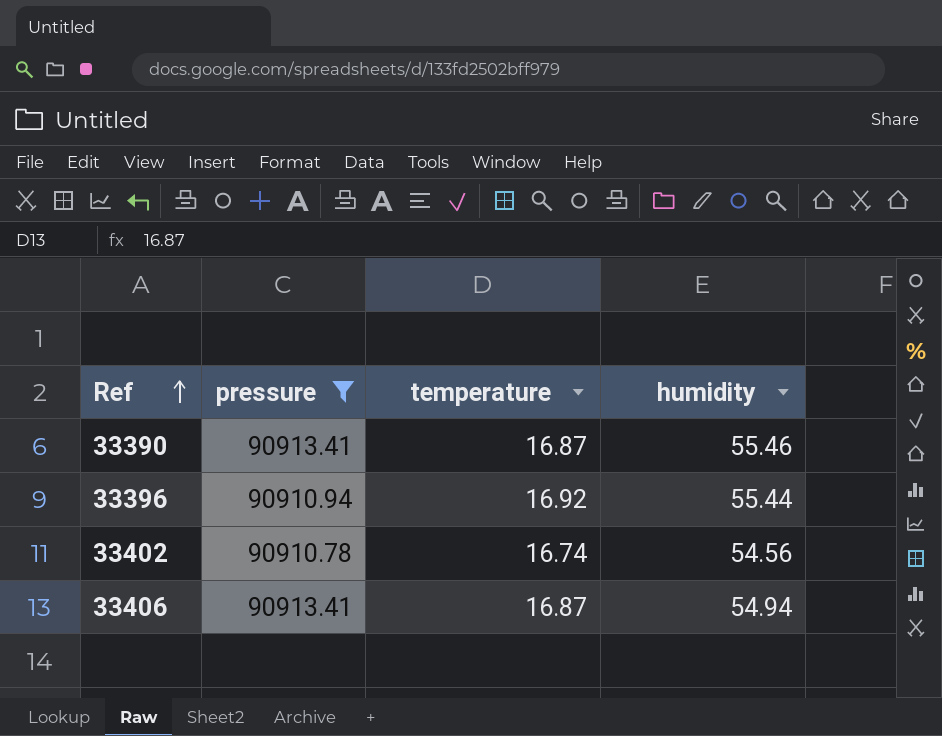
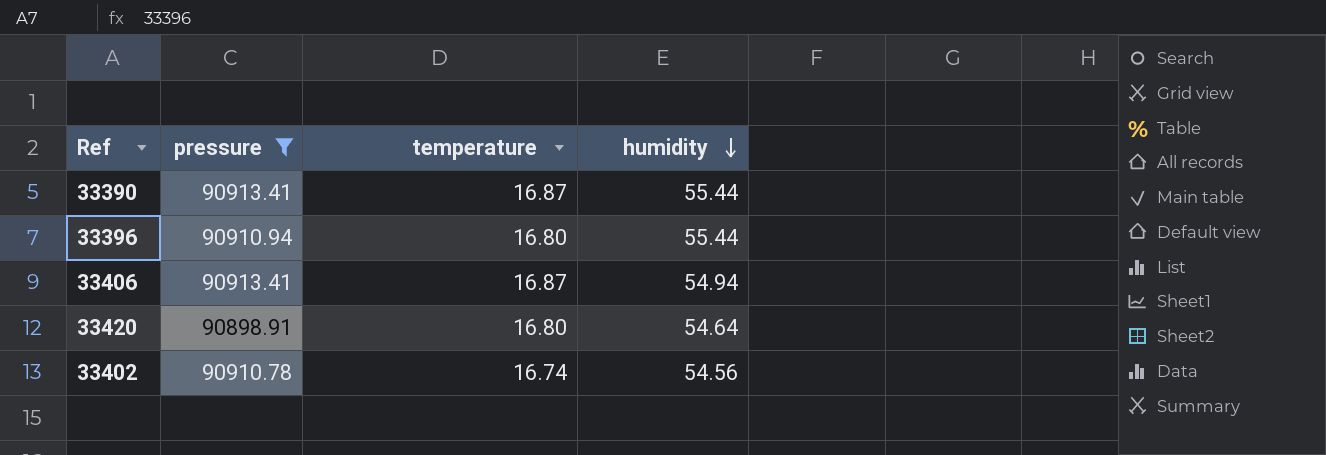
row order: Ref ascending -> humidity descending
33390 | humidity: 55.46 -> 55.44
33396 | temperature: 16.92 -> 16.80
row 33420: none -> 90898.91 | 16.80 | 54.64

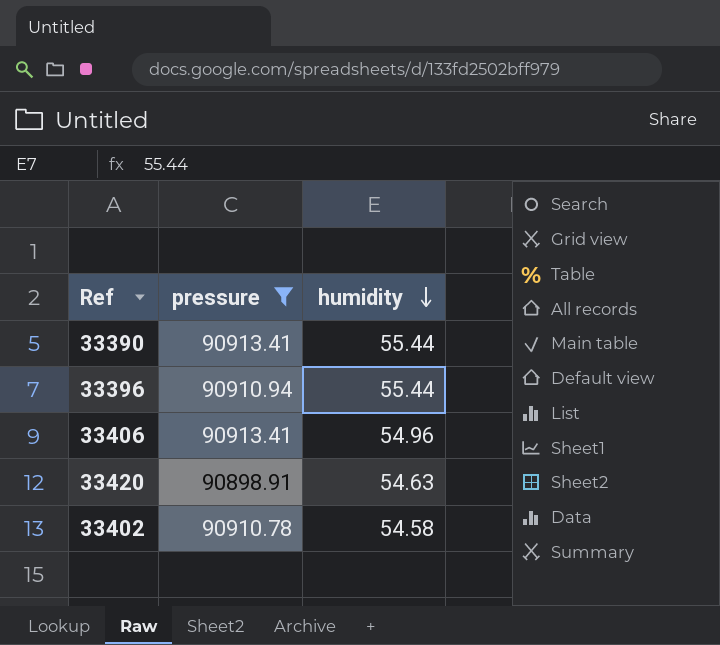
column temperature | position: 3 -> none
33406 | humidity: 54.94 -> 54.96
33420 | humidity: 54.64 -> 54.63
33402 | humidity: 54.56 -> 54.58

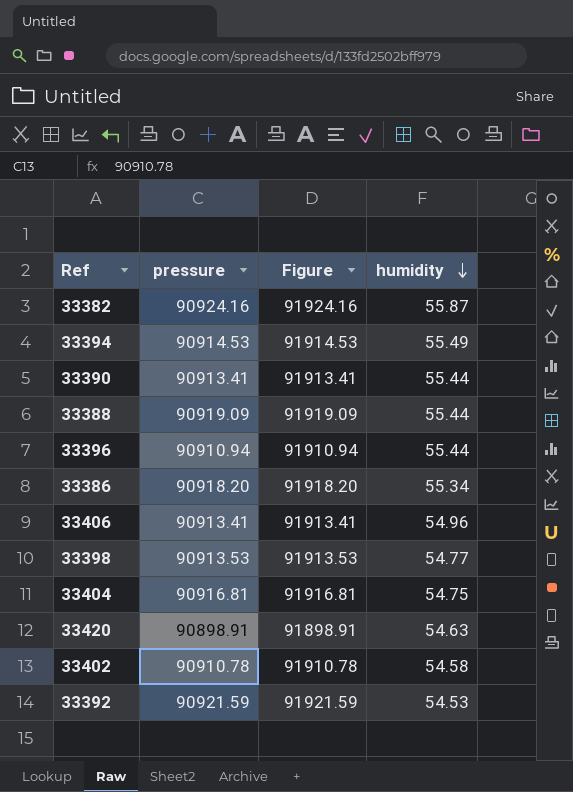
filter: pressure <= 90913.41 -> none
column Figure | formula: none -> [pressure] + 1000

